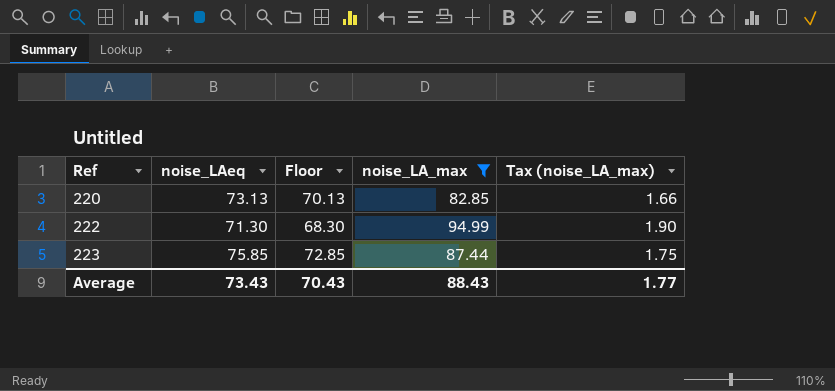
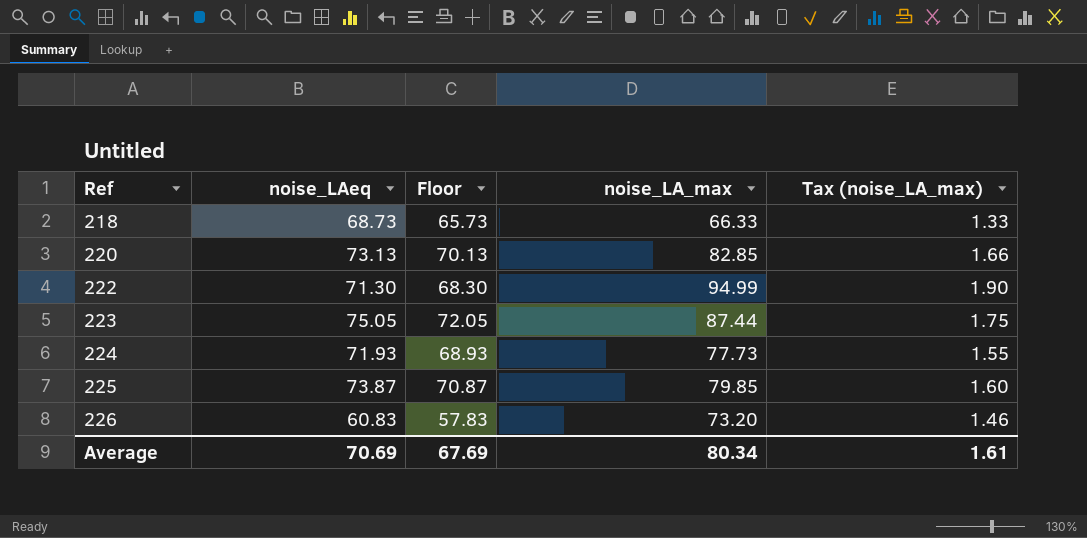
filter: noise_LA_max >= 82.85 -> none
223 | noise_LAeq: 75.85 -> 75.05
223 | Floor: 72.85 -> 72.05
Average | noise_LAeq: 73.43 -> 70.69
Average | Floor: 70.43 -> 67.69
Average | noise_LA_max: 88.43 -> 80.34
Average | Tax (noise_LA_max): 1.77 -> 1.61

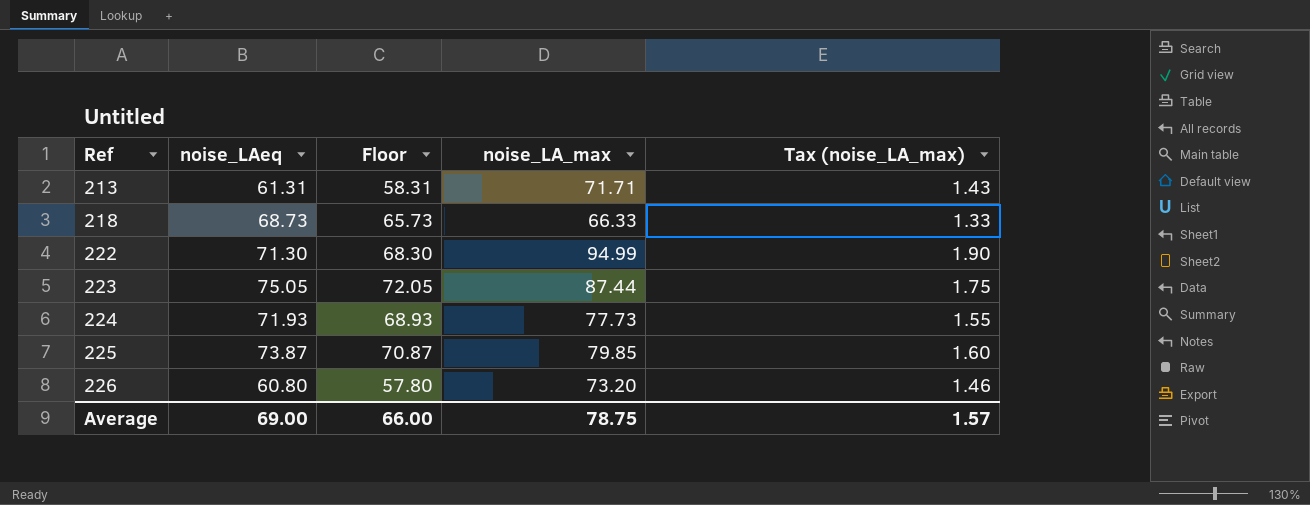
row 220: 73.13 | 70.13 | 82.85 | 1.66 -> none
row 213: none -> 61.31 | 58.31 | 71.71 | 1.43
226 | noise_LAeq: 60.83 -> 60.80
226 | Floor: 57.83 -> 57.80
Average | noise_LAeq: 70.69 -> 69.00
Average | Floor: 67.69 -> 66.00
Average | noise_LA_max: 80.34 -> 78.75
Average | Tax (noise_LA_max): 1.61 -> 1.57

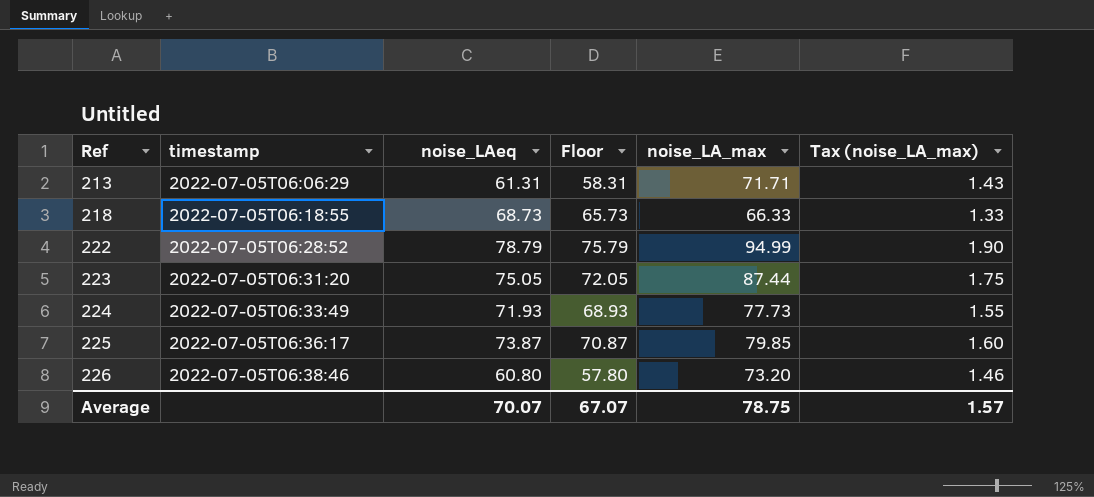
column timestamp | position: none -> 2
222 | noise_LAeq: 71.30 -> 78.79
222 | Floor: 68.30 -> 75.79
Average | noise_LAeq: 69.00 -> 70.07
Average | Floor: 66.00 -> 67.07

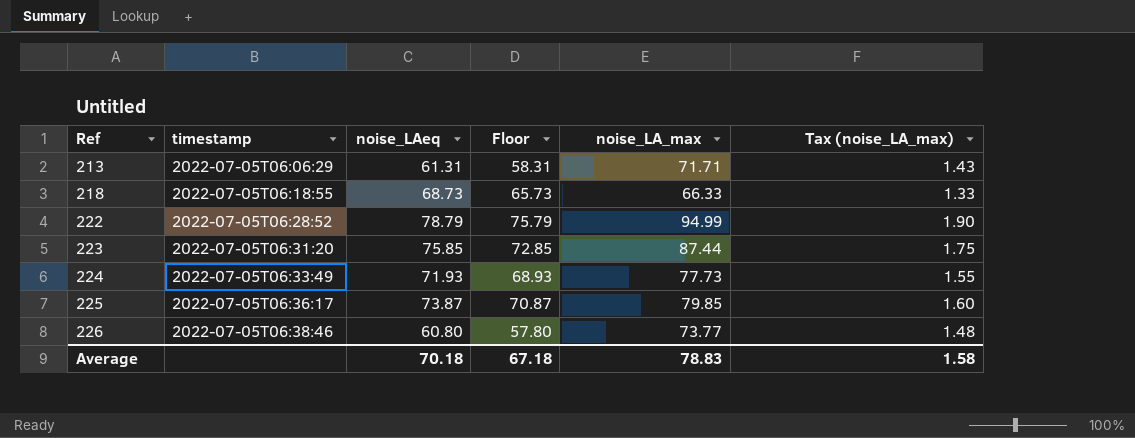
223 | noise_LAeq: 75.05 -> 75.85
223 | Floor: 72.05 -> 72.85
226 | noise_LA_max: 73.20 -> 73.77
226 | Tax (noise_LA_max): 1.46 -> 1.48
Average | noise_LAeq: 70.07 -> 70.18
Average | Floor: 67.07 -> 67.18
Average | noise_LA_max: 78.75 -> 78.83
Average | Tax (noise_LA_max): 1.57 -> 1.58

